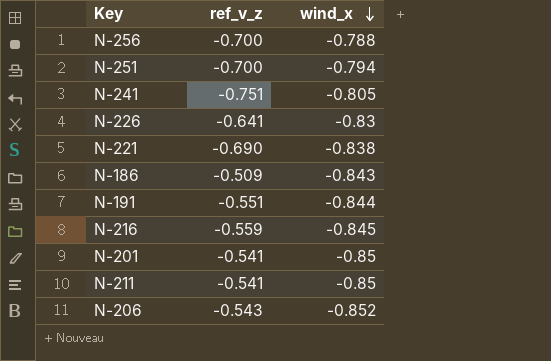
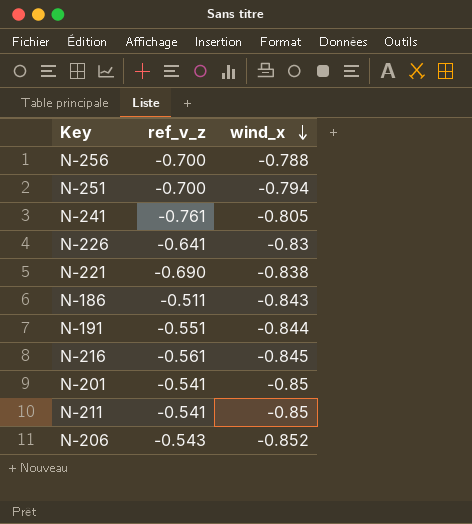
N-241 | ref_v_z: -0.751 -> -0.761
N-186 | ref_v_z: -0.509 -> -0.511
N-216 | ref_v_z: -0.559 -> -0.561

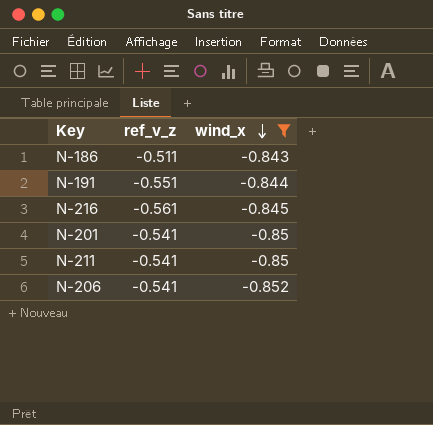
filter: none -> wind_x <= -0.843
N-206 | ref_v_z: -0.543 -> -0.541

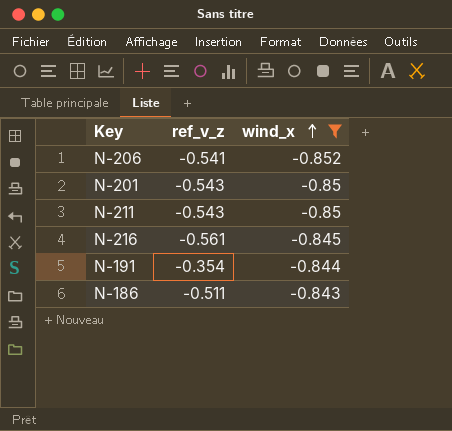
row order: wind_x descending -> wind_x ascending
N-201 | ref_v_z: -0.541 -> -0.543
N-211 | ref_v_z: -0.541 -> -0.543
N-191 | ref_v_z: -0.551 -> -0.354

